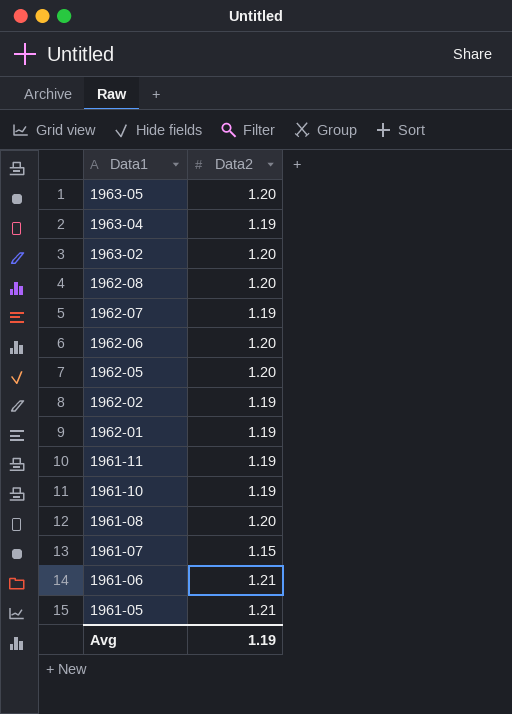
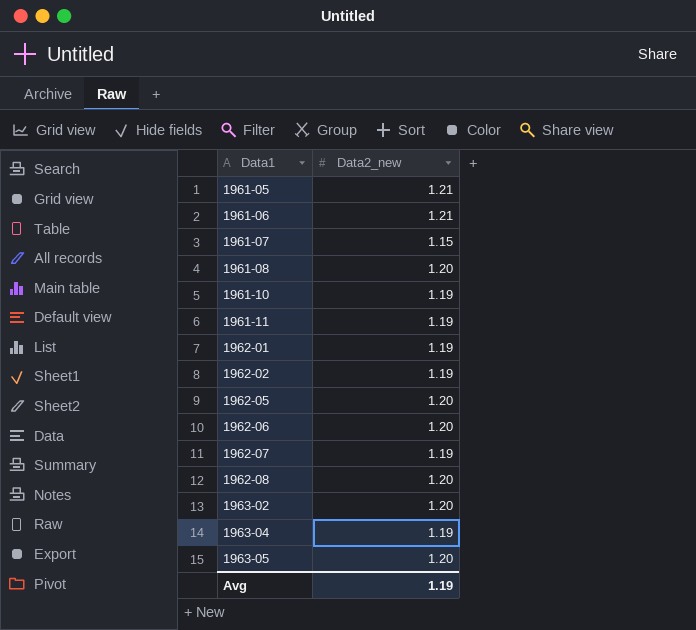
row order: Data1 descending -> Data1 ascending
column name: Data2 -> Data2_new

